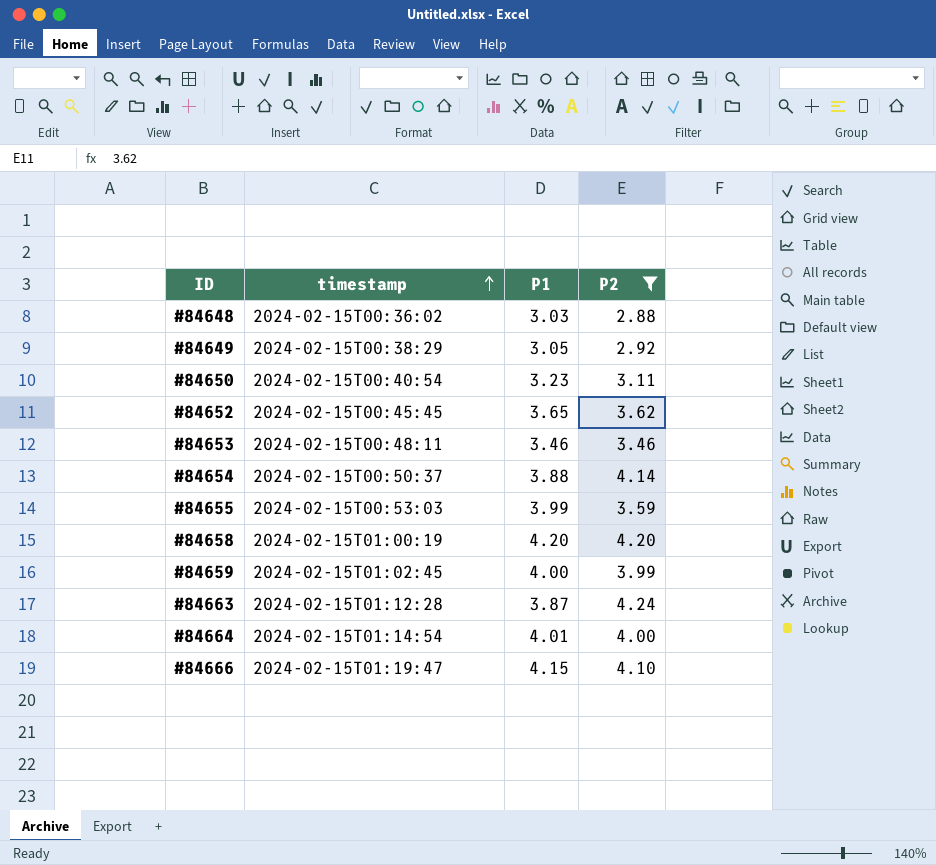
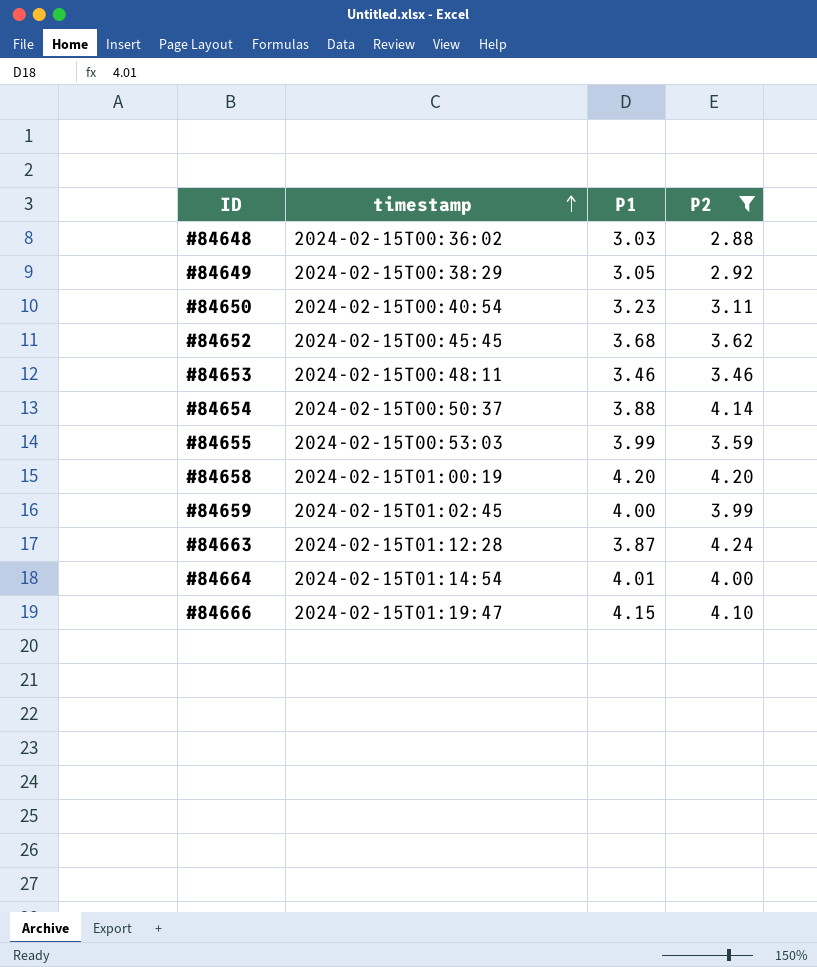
#84652 | P1: 3.65 -> 3.68

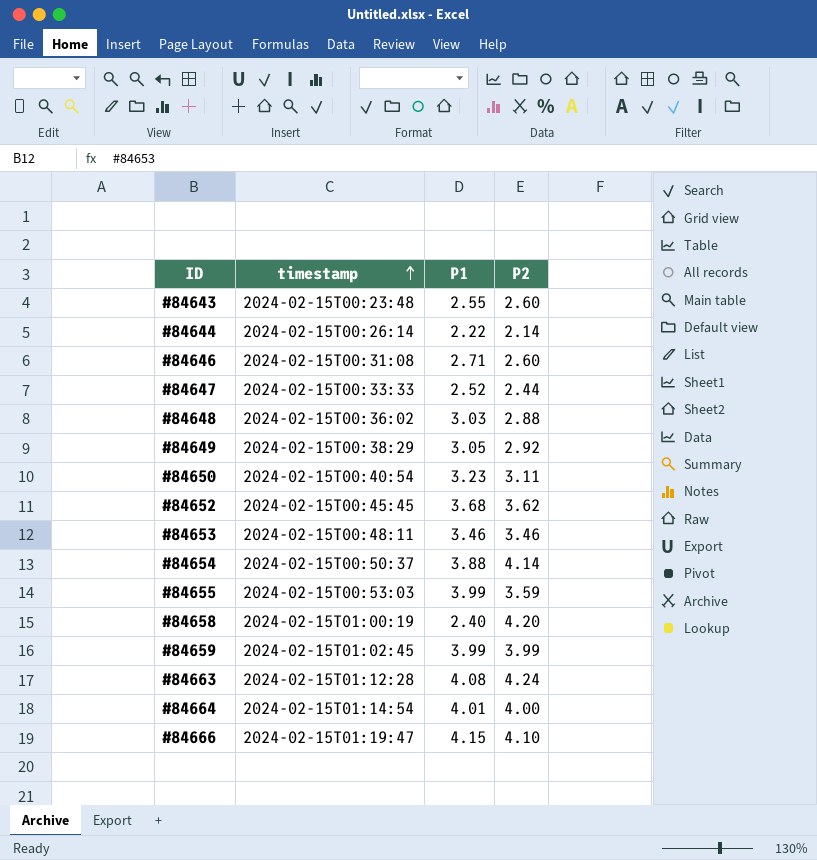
filter: P2 >= 2.88 -> none
#84658 | P1: 4.20 -> 2.40
#84659 | P1: 4.00 -> 3.99
#84663 | P1: 3.87 -> 4.08

